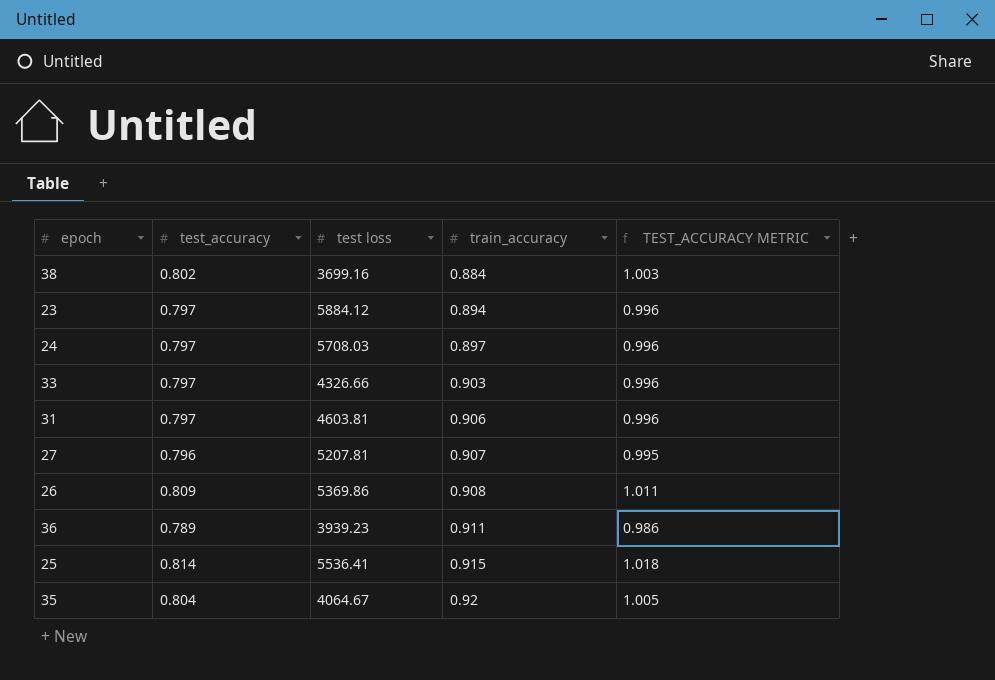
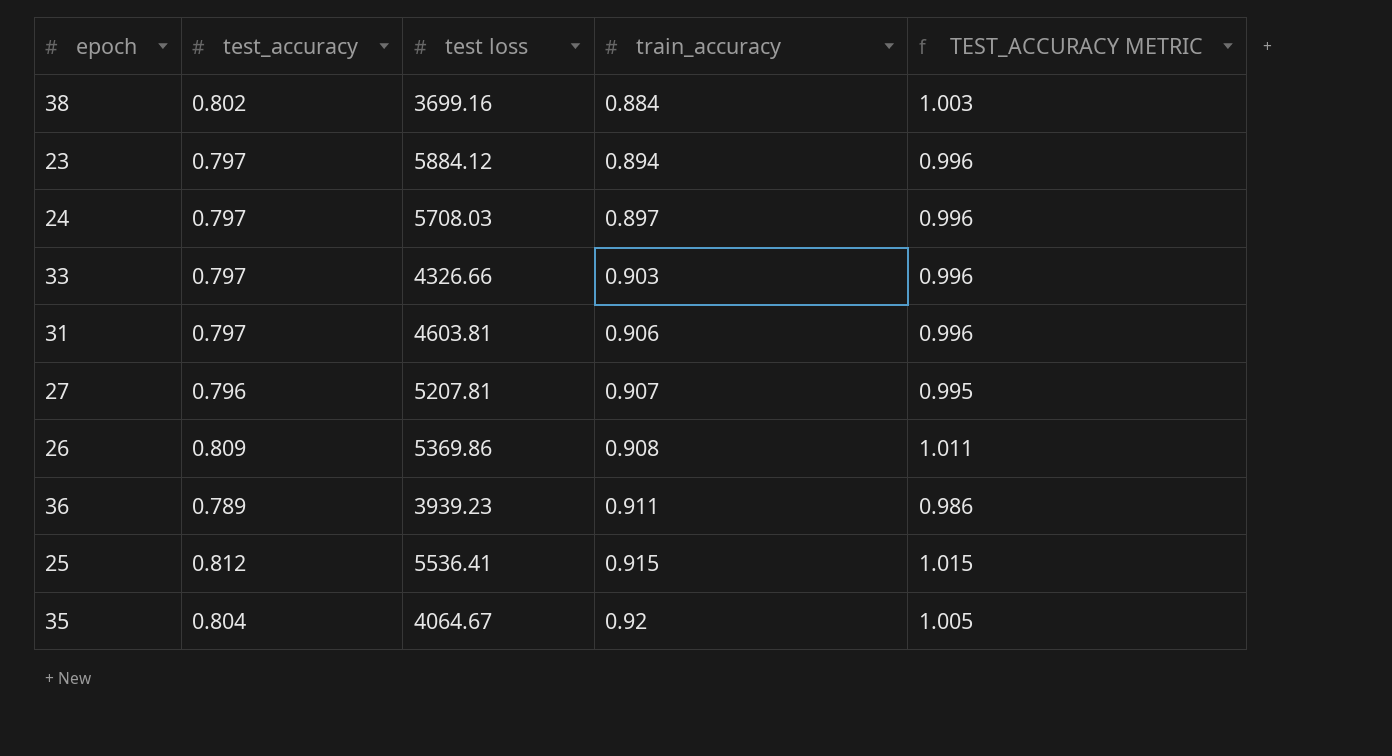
25 | test_accuracy: 0.814 -> 0.812
25 | TEST_ACCURACY METRIC: 1.018 -> 1.015

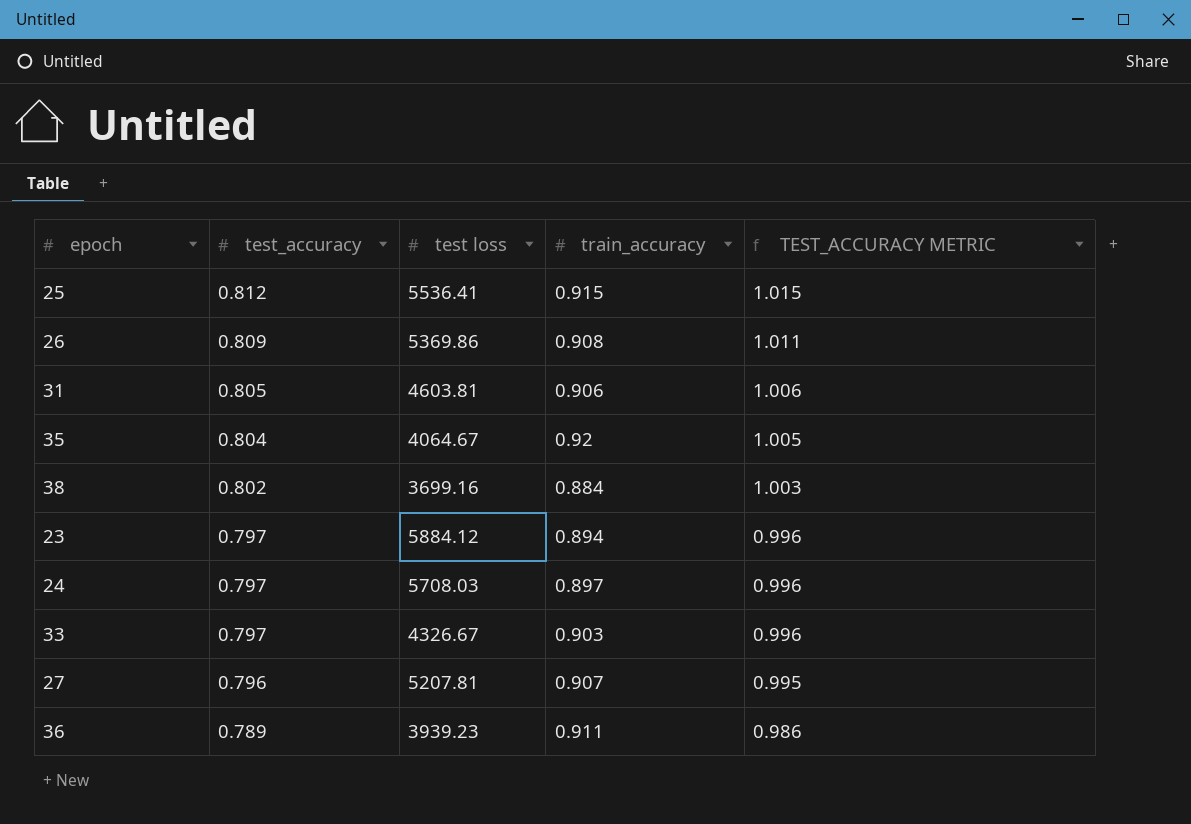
row order: train_accuracy ascending -> test_accuracy descending
31 | test_accuracy: 0.797 -> 0.805
31 | TEST_ACCURACY METRIC: 0.996 -> 1.006
33 | test loss: 4326.66 -> 4326.67

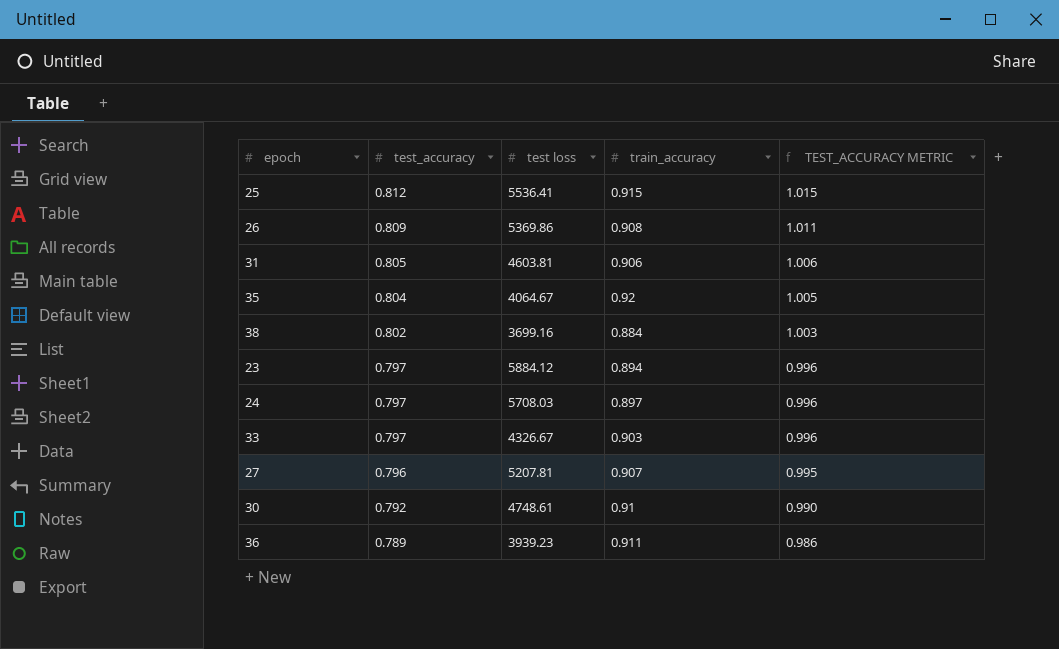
row 30: none -> 0.792 | 4748.61 | 0.91 | 0.990

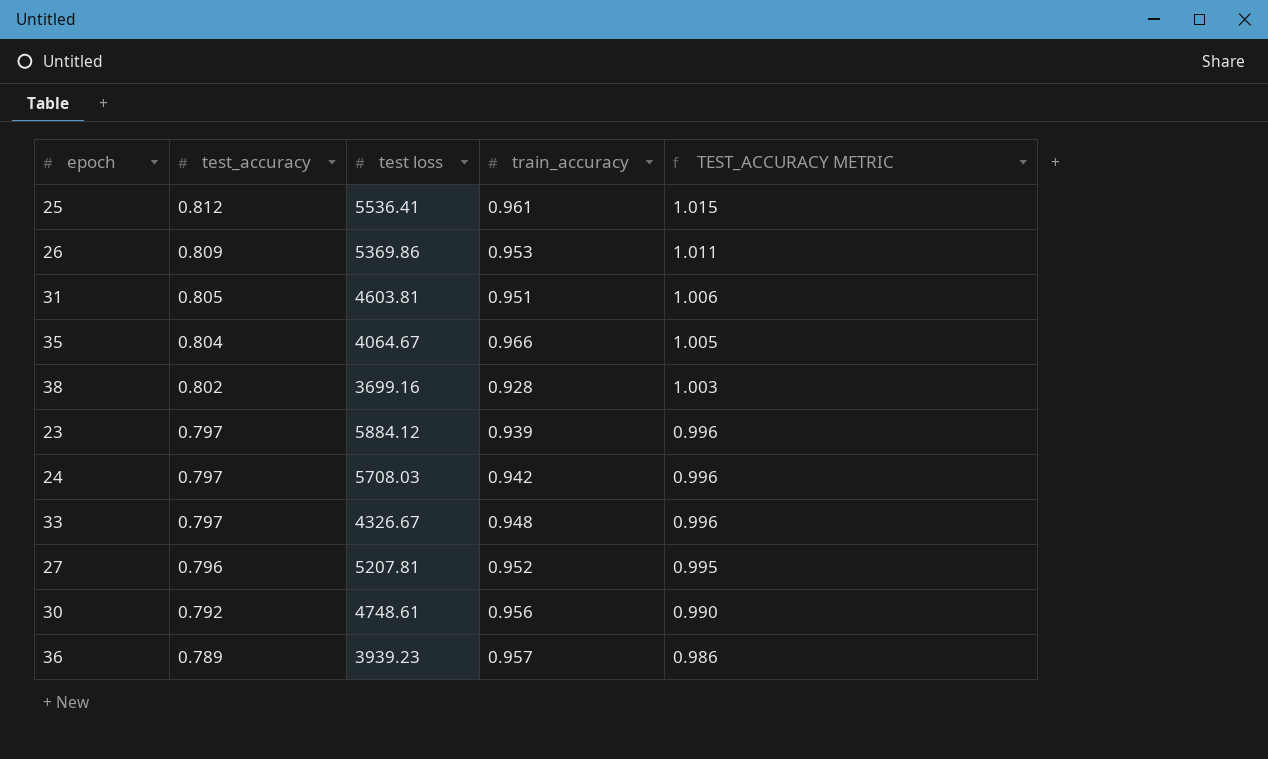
25 | train_accuracy: 0.915 -> 0.961
26 | train_accuracy: 0.908 -> 0.953
31 | train_accuracy: 0.906 -> 0.951
35 | train_accuracy: 0.92 -> 0.966
38 | train_accuracy: 0.884 -> 0.928
23 | train_accuracy: 0.894 -> 0.939
24 | train_accuracy: 0.897 -> 0.942
33 | train_accuracy: 0.903 -> 0.948
27 | train_accuracy: 0.907 -> 0.952
30 | train_accuracy: 0.91 -> 0.956
36 | train_accuracy: 0.911 -> 0.957

